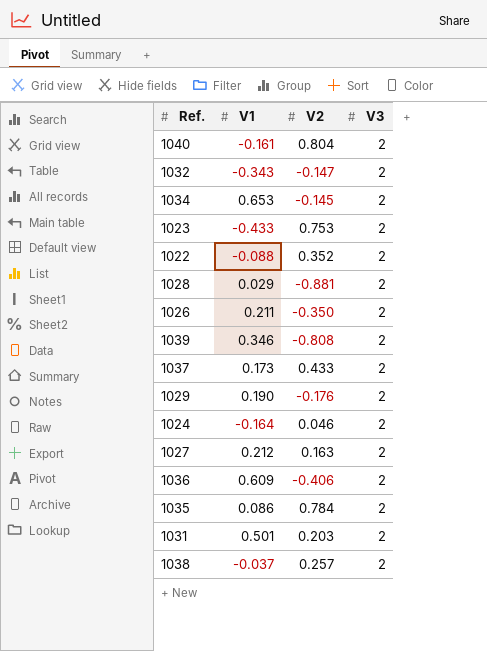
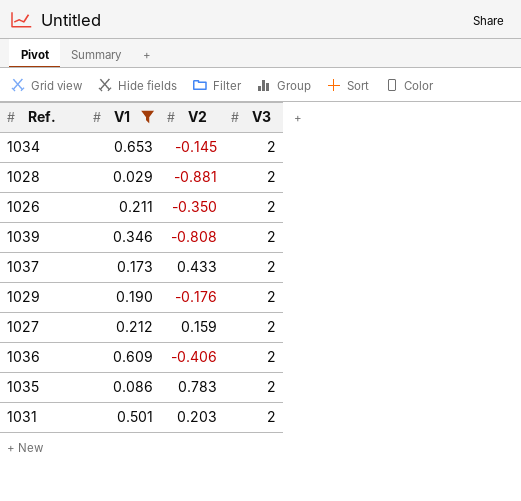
filter: none -> V1 >= 0.029
1027 | V2: 0.163 -> 0.159
1035 | V2: 0.784 -> 0.783

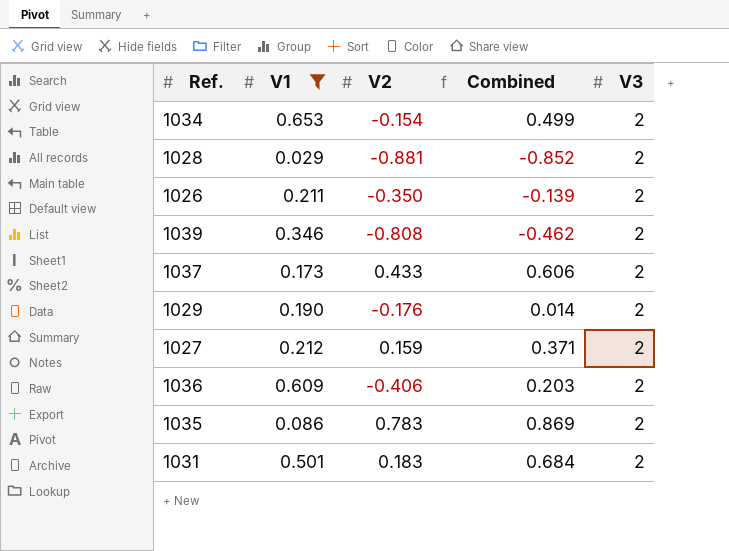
column Combined | formula: none -> [V1] + [V2]
1034 | V2: -0.145 -> -0.154
1031 | V2: 0.203 -> 0.183

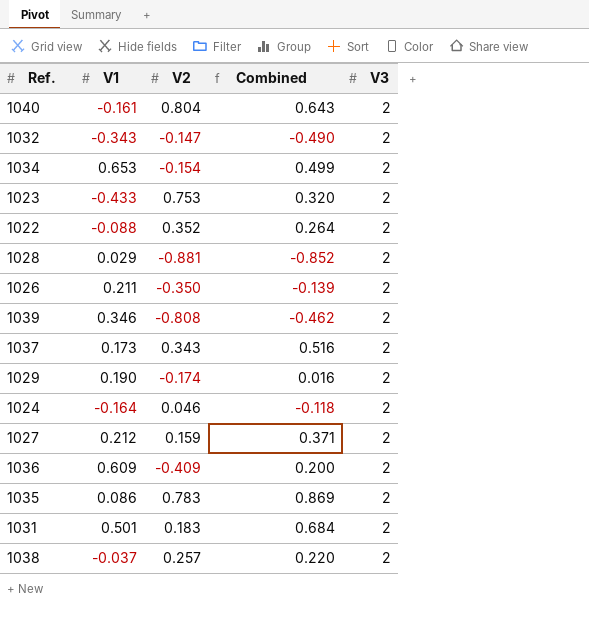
filter: V1 >= 0.029 -> none
1037 | V2: 0.433 -> 0.343
1037 | Combined: 0.606 -> 0.516
1029 | V2: -0.176 -> -0.174
1029 | Combined: 0.014 -> 0.016
1036 | V2: -0.406 -> -0.409
1036 | Combined: 0.203 -> 0.200

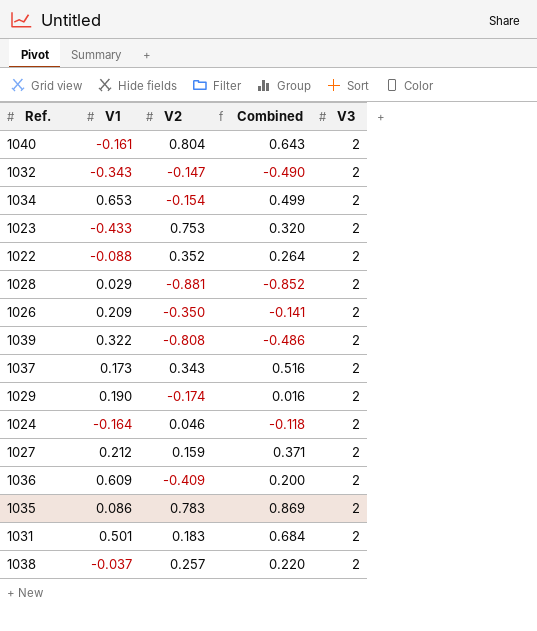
1026 | V1: 0.211 -> 0.209
1026 | Combined: -0.139 -> -0.141
1039 | V1: 0.346 -> 0.322
1039 | Combined: -0.462 -> -0.486

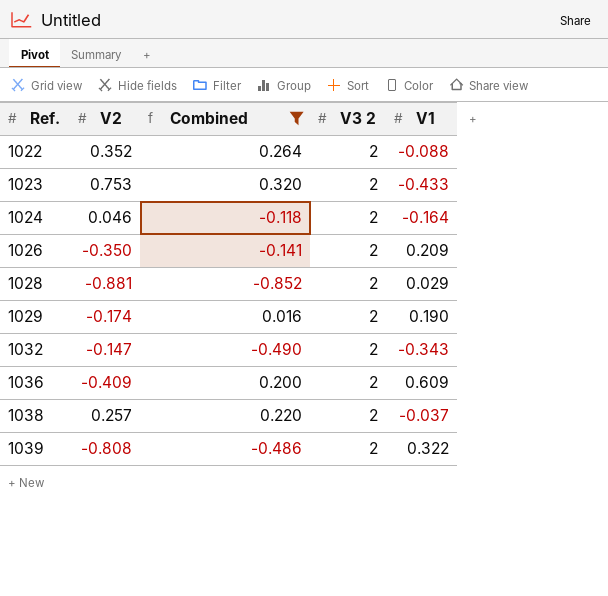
filter: none -> Combined <= 0.320
row order: none -> Ref. ascending
column name: V3 -> V3 2
column V1 | position: 2 -> 5

